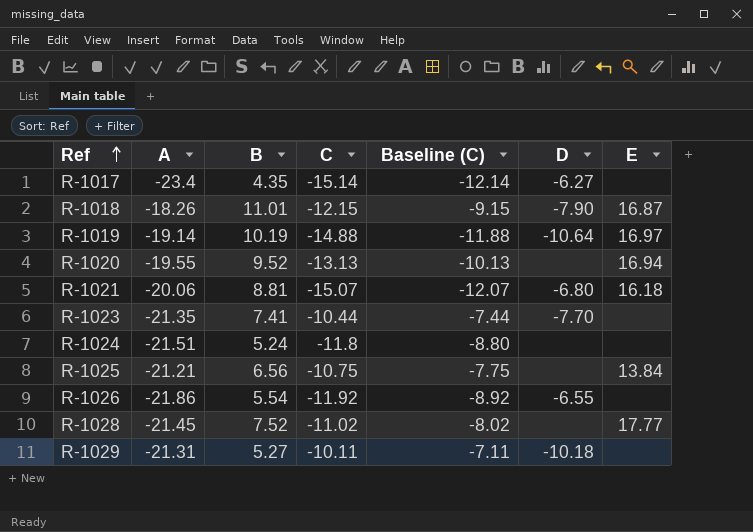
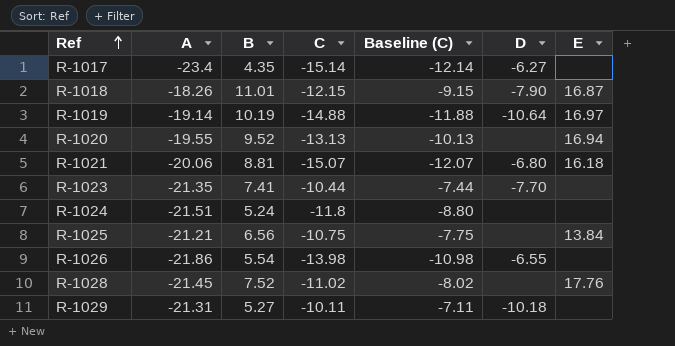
R-1026 | C: -11.92 -> -13.98
R-1026 | Baseline (C): -8.92 -> -10.98
R-1028 | E: 17.77 -> 17.76

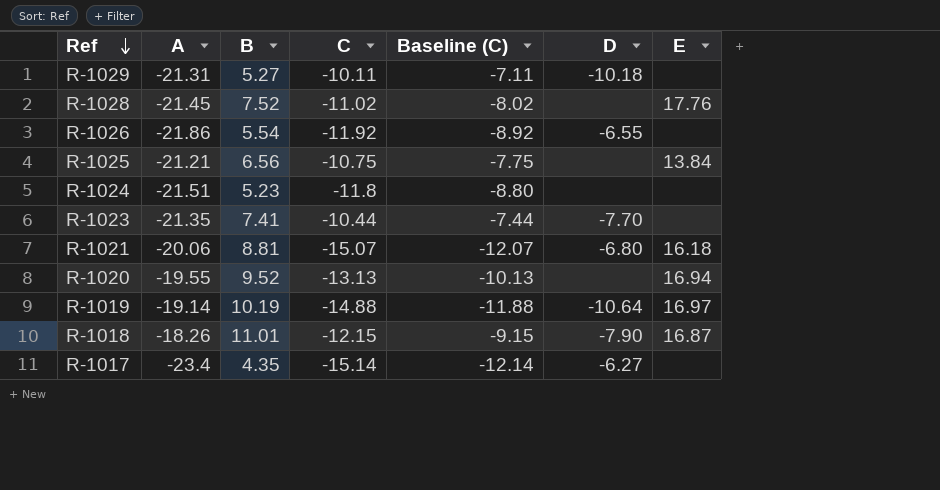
row order: Ref ascending -> Ref descending
R-1026 | C: -13.98 -> -11.92
R-1026 | Baseline (C): -10.98 -> -8.92
R-1024 | B: 5.24 -> 5.23

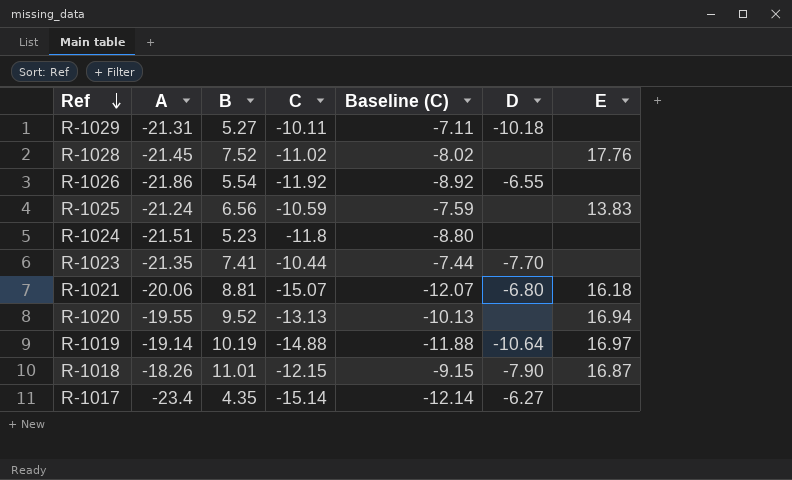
R-1025 | A: -21.21 -> -21.24
R-1025 | C: -10.75 -> -10.59
R-1025 | Baseline (C): -7.75 -> -7.59
R-1025 | E: 13.84 -> 13.83

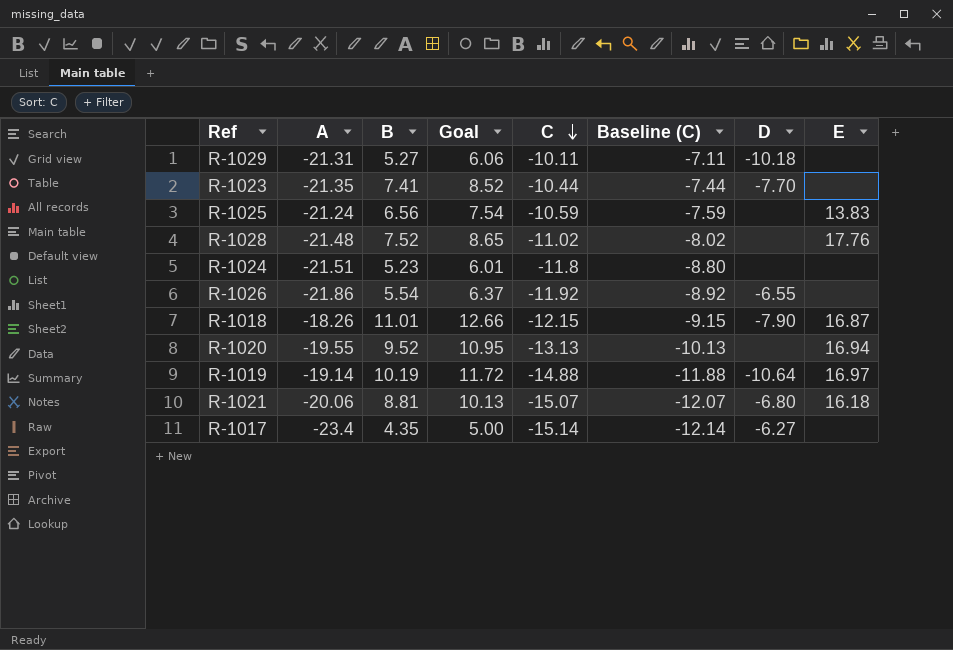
row order: Ref descending -> C descending
column Goal | formula: none -> [B] * 1.15
R-1028 | A: -21.45 -> -21.48

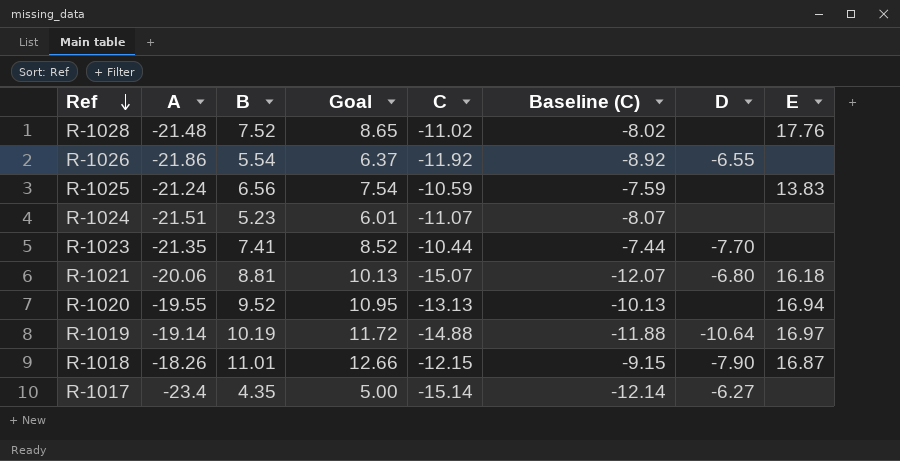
row order: C descending -> Ref descending
row R-1029: -21.31 | 5.27 | 6.06 | -10.11 | -7.11 | -10.18 | none -> none
R-1024 | C: -11.8 -> -11.07
R-1024 | Baseline (C): -8.80 -> -8.07

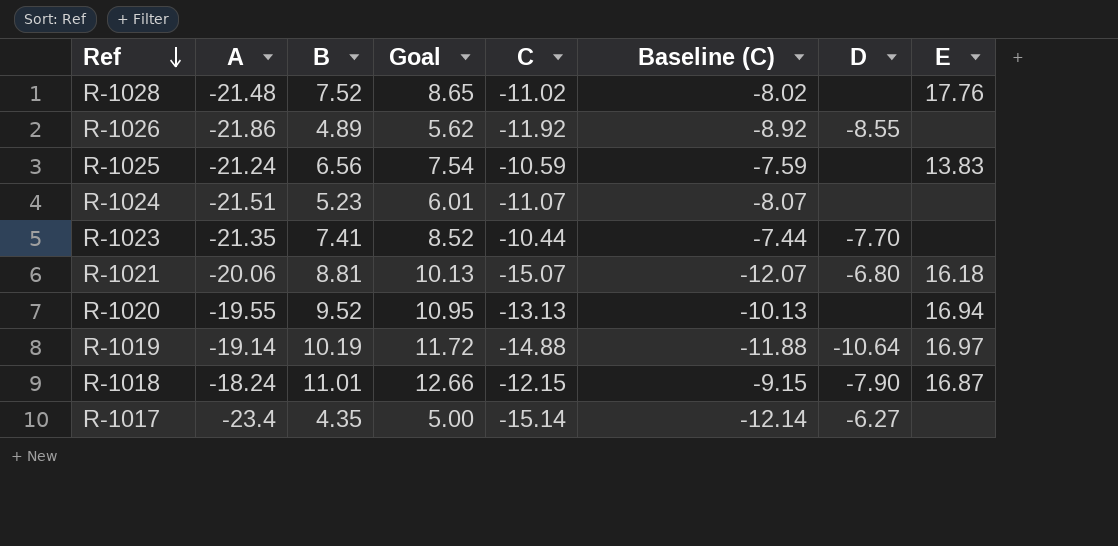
R-1026 | B: 5.54 -> 4.89
R-1026 | Goal: 6.37 -> 5.62
R-1026 | D: -6.55 -> -8.55
R-1018 | A: -18.26 -> -18.24

